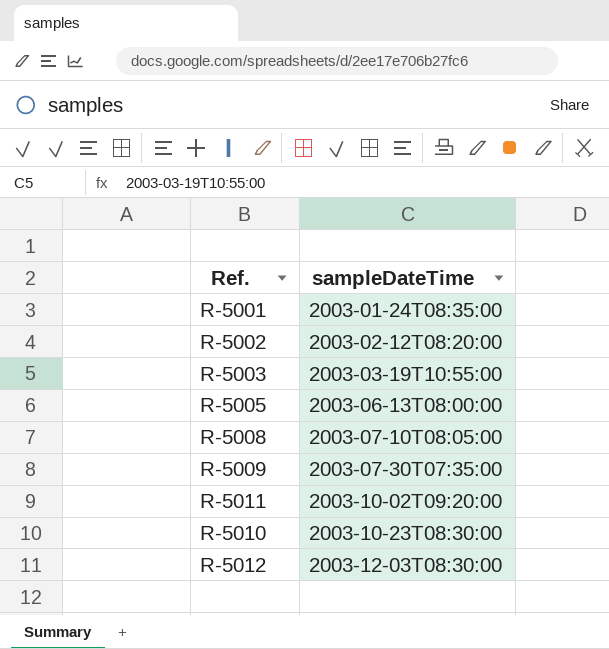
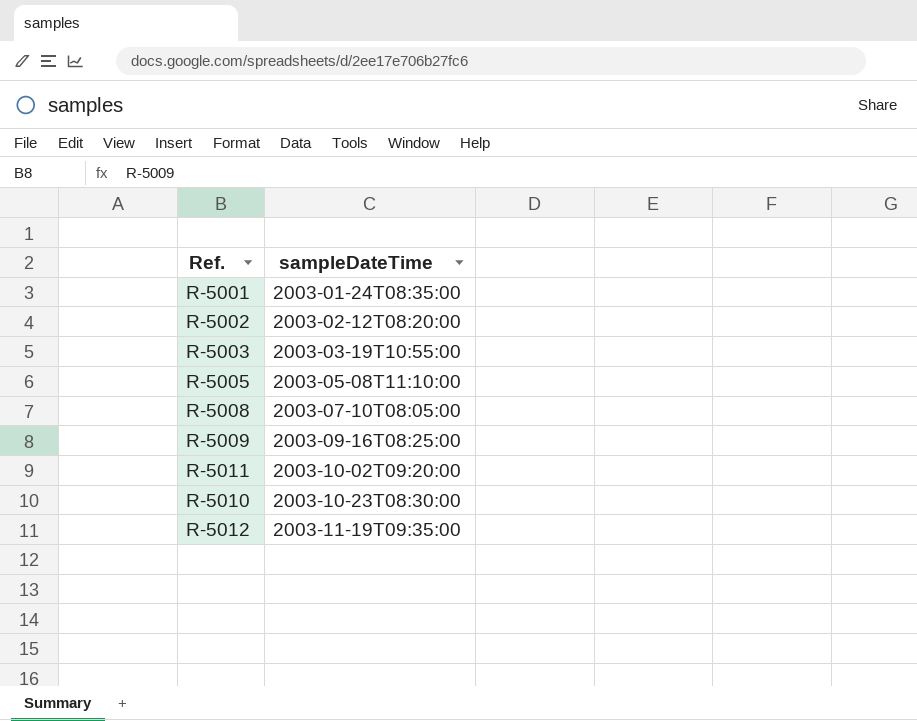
R-5005 | sampleDateTime: 2003-06-13T08:00:00 -> 2003-05-08T11:10:00
R-5009 | sampleDateTime: 2003-07-30T07:35:00 -> 2003-09-16T08:25:00
R-5012 | sampleDateTime: 2003-12-03T08:30:00 -> 2003-11-19T09:35:00

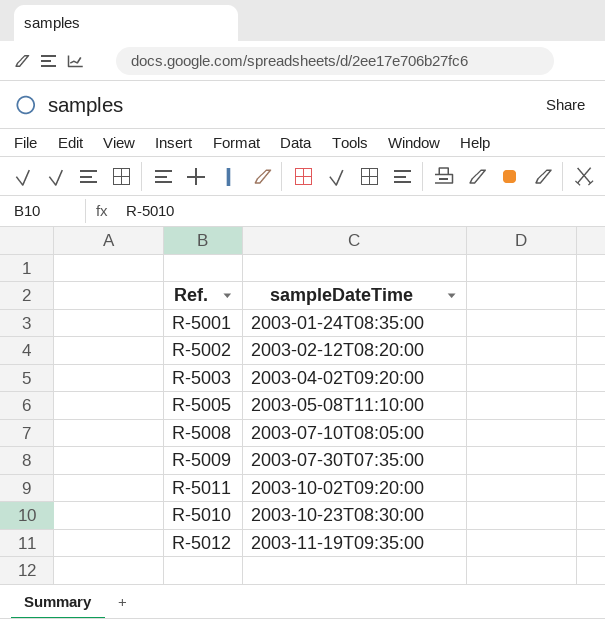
R-5003 | sampleDateTime: 2003-03-19T10:55:00 -> 2003-04-02T09:20:00
R-5009 | sampleDateTime: 2003-09-16T08:25:00 -> 2003-07-30T07:35:00

